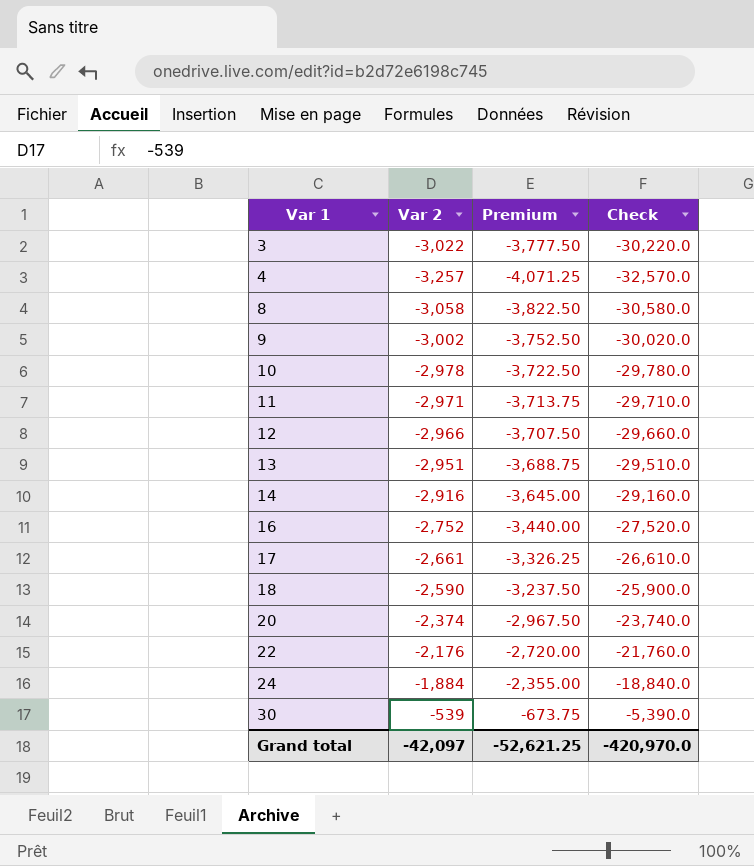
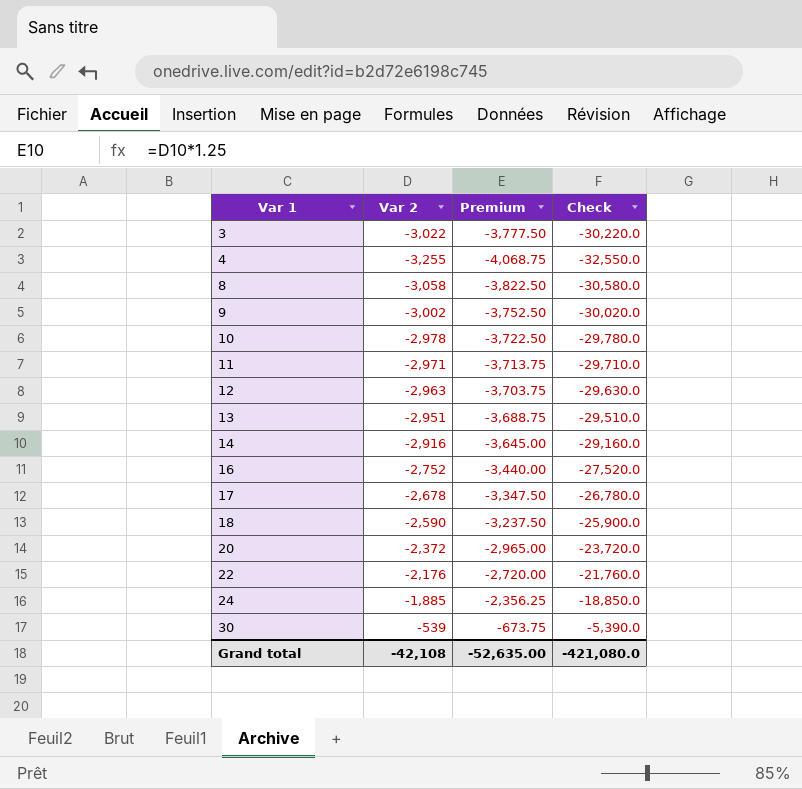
4 | Var 2: -3,257 -> -3,255
4 | Premium: -4,071.25 -> -4,068.75
4 | Check: -32,570.0 -> -32,550.0
12 | Var 2: -2,966 -> -2,963
12 | Premium: -3,707.50 -> -3,703.75
12 | Check: -29,660.0 -> -29,630.0
17 | Var 2: -2,661 -> -2,678
17 | Premium: -3,326.25 -> -3,347.50
17 | Check: -26,610.0 -> -26,780.0
20 | Var 2: -2,374 -> -2,372
20 | Premium: -2,967.50 -> -2,965.00
20 | Check: -23,740.0 -> -23,720.0
24 | Var 2: -1,884 -> -1,885
24 | Premium: -2,355.00 -> -2,356.25
24 | Check: -18,840.0 -> -18,850.0
Grand total | Var 2: -42,097 -> -42,108
Grand total | Premium: -52,621.25 -> -52,635.00
Grand total | Check: -420,970.0 -> -421,080.0

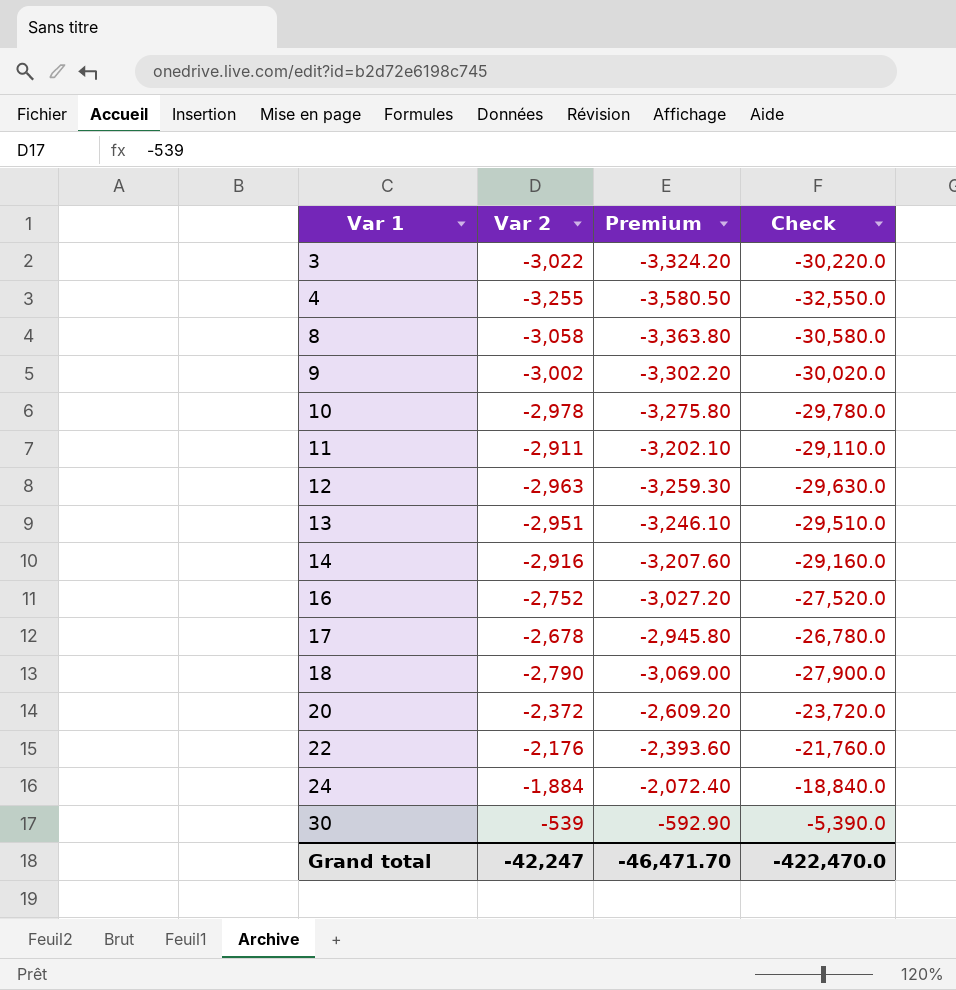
column Premium | formula: [Var 2] * 1.25 -> [Var 2] * 1.1
11 | Var 2: -2,971 -> -2,911
11 | Check: -29,710.0 -> -29,110.0
18 | Var 2: -2,590 -> -2,790
18 | Check: -25,900.0 -> -27,900.0
24 | Var 2: -1,885 -> -1,884
24 | Check: -18,850.0 -> -18,840.0
Grand total | Var 2: -42,108 -> -42,247
Grand total | Premium: -52,635.00 -> -46,471.70
Grand total | Check: -421,080.0 -> -422,470.0

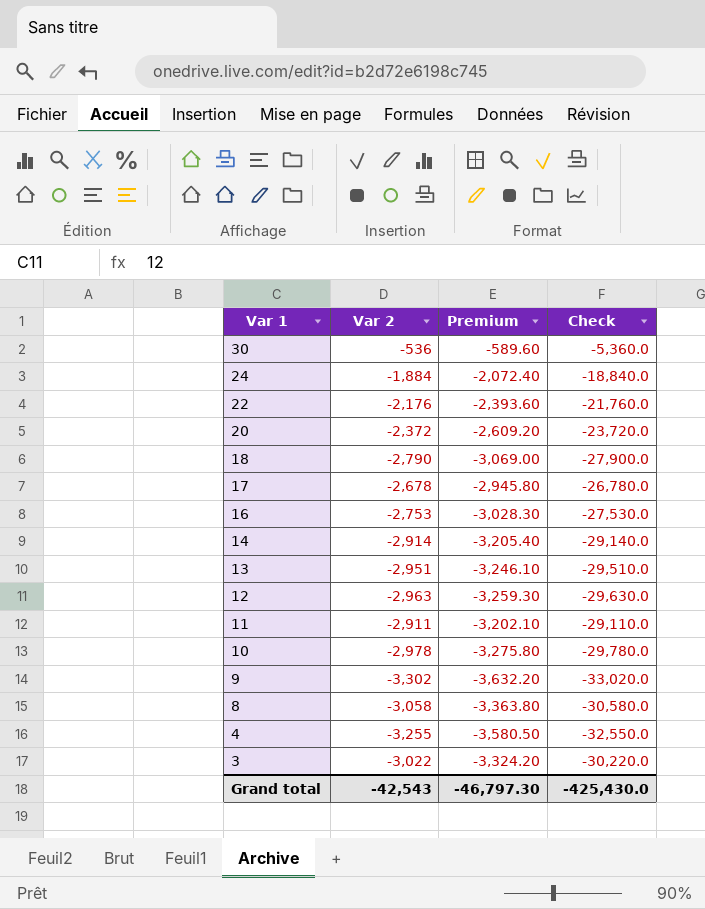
row order: Var 1 ascending -> Var 1 descending
30 | Var 2: -539 -> -536
30 | Premium: -592.90 -> -589.60
30 | Check: -5,390.0 -> -5,360.0
16 | Var 2: -2,752 -> -2,753
16 | Premium: -3,027.20 -> -3,028.30
16 | Check: -27,520.0 -> -27,530.0
14 | Var 2: -2,916 -> -2,914
14 | Premium: -3,207.60 -> -3,205.40
14 | Check: -29,160.0 -> -29,140.0
9 | Var 2: -3,002 -> -3,302
9 | Premium: -3,302.20 -> -3,632.20
9 | Check: -30,020.0 -> -33,020.0
Grand total | Var 2: -42,247 -> -42,543
Grand total | Premium: -46,471.70 -> -46,797.30
Grand total | Check: -422,470.0 -> -425,430.0

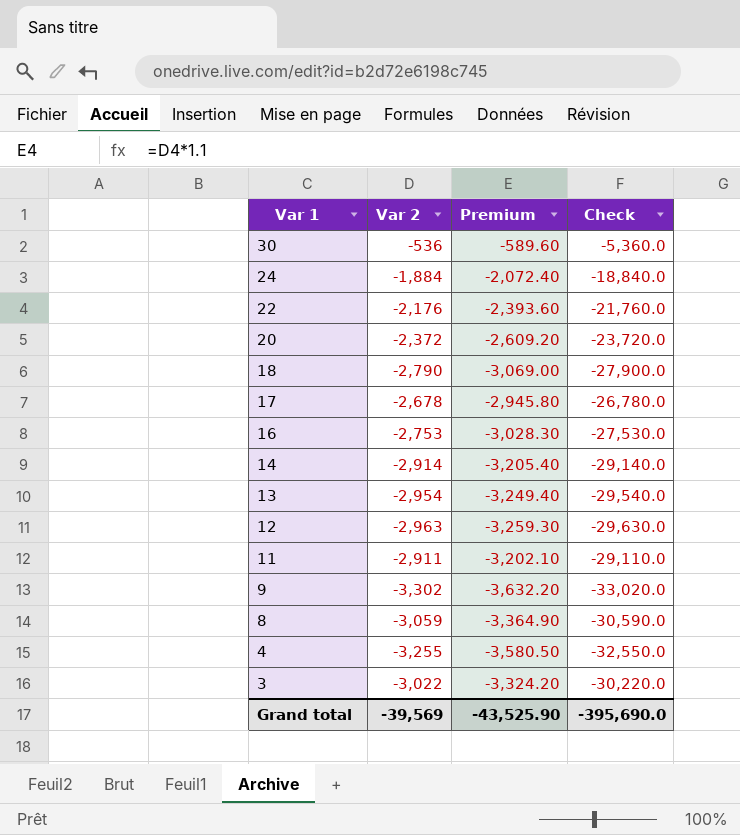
row 10: -2,978 | -3,275.80 | -29,780.0 -> none
13 | Var 2: -2,951 -> -2,954
13 | Premium: -3,246.10 -> -3,249.40
13 | Check: -29,510.0 -> -29,540.0
8 | Var 2: -3,058 -> -3,059
8 | Premium: -3,363.80 -> -3,364.90
8 | Check: -30,580.0 -> -30,590.0
Grand total | Var 2: -42,543 -> -39,569
Grand total | Premium: -46,797.30 -> -43,525.90
Grand total | Check: -425,430.0 -> -395,690.0

